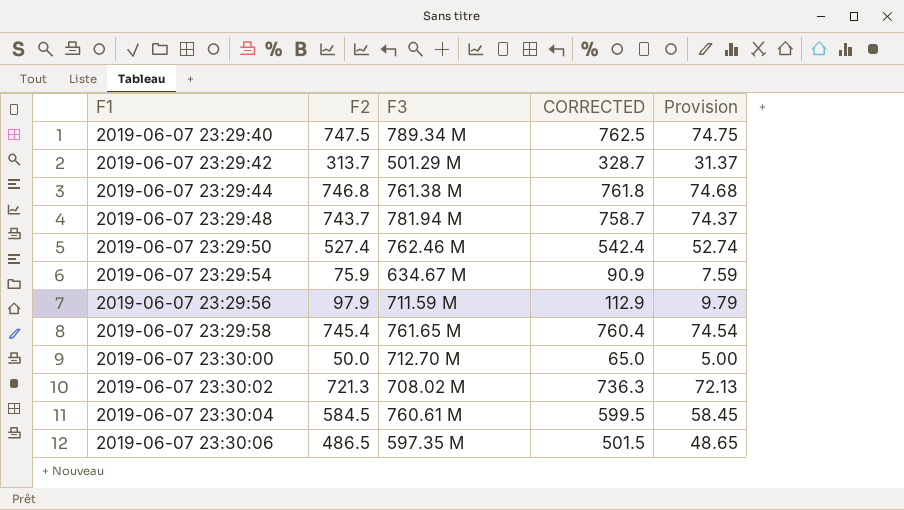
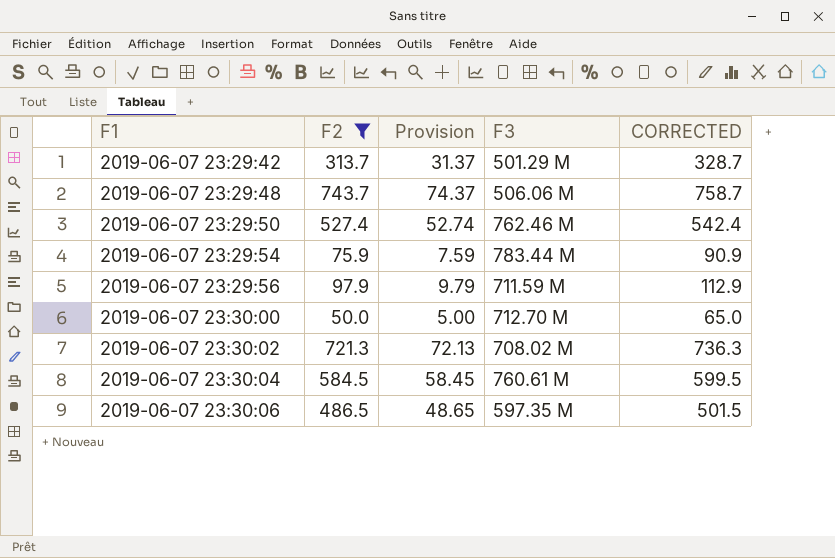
filter: none -> F2 <= 743.7
column Provision | position: 5 -> 3
2019-06-07 23:29:48 | F3: 781.94 M -> 506.06 M
2019-06-07 23:29:54 | F3: 634.67 M -> 783.44 M

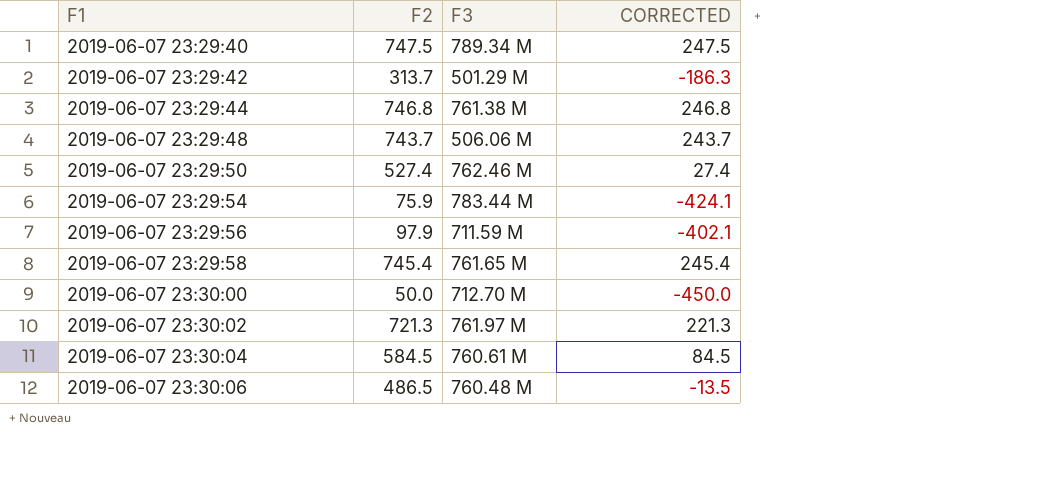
filter: F2 <= 743.7 -> none
column Provision | formula: [F2] * 0.1 -> none
column CORRECTED | formula: [F2] + 15 -> [F2] - 500
2019-06-07 23:30:02 | F3: 708.02 M -> 761.97 M
2019-06-07 23:30:06 | F3: 597.35 M -> 760.48 M

